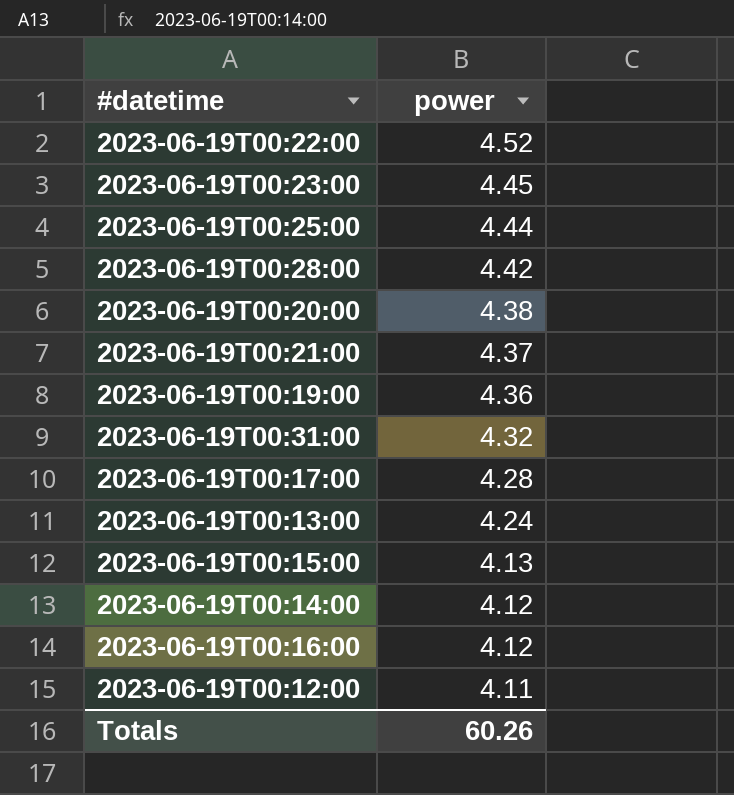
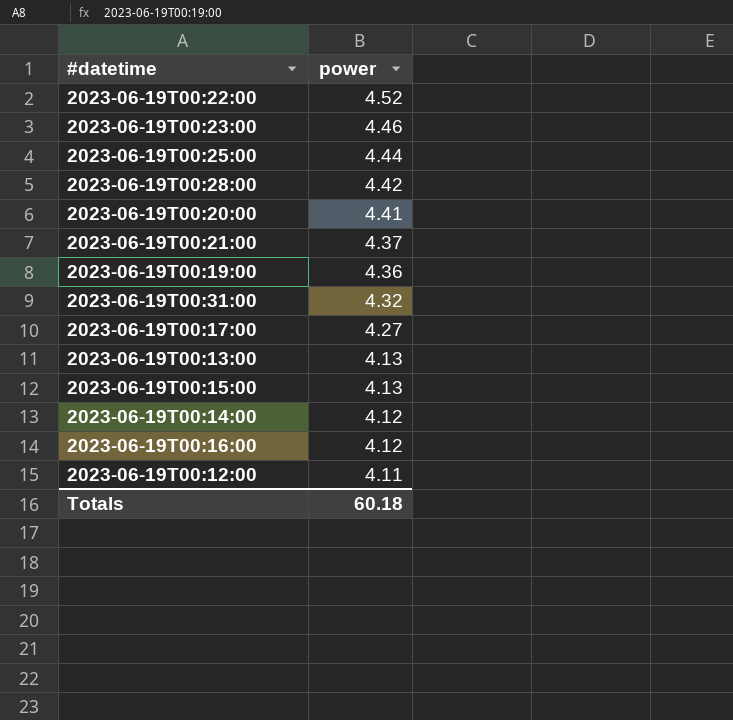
2023-06-19T00:23:00 | power: 4.45 -> 4.46
2023-06-19T00:20:00 | power: 4.38 -> 4.41
2023-06-19T00:17:00 | power: 4.28 -> 4.27
2023-06-19T00:13:00 | power: 4.24 -> 4.13
Totals | power: 60.26 -> 60.18

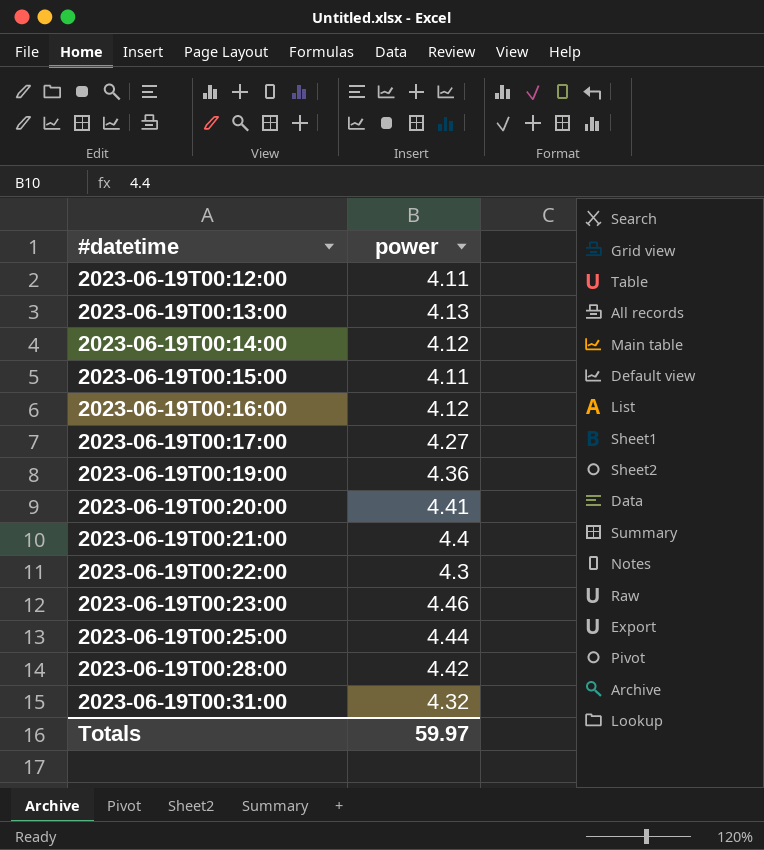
row order: power descending -> #datetime ascending
2023-06-19T00:15:00 | power: 4.13 -> 4.11
2023-06-19T00:21:00 | power: 4.37 -> 4.4
2023-06-19T00:22:00 | power: 4.52 -> 4.3
Totals | power: 60.18 -> 59.97

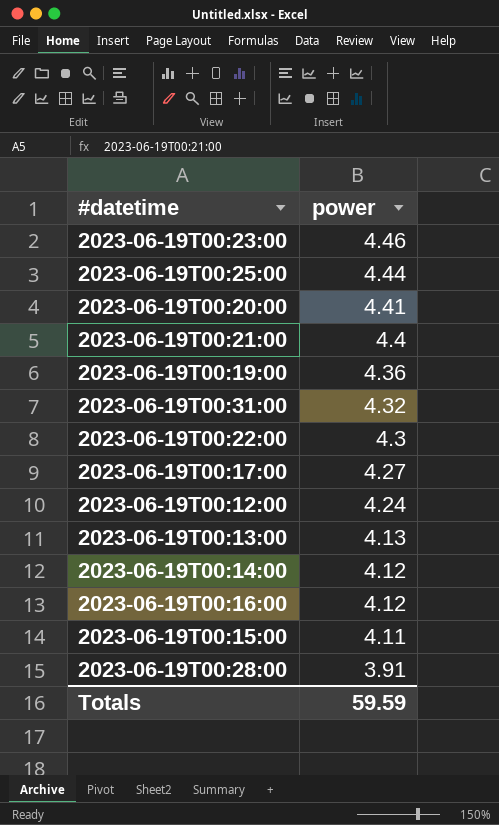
row order: #datetime ascending -> power descending
2023-06-19T00:12:00 | power: 4.11 -> 4.24
2023-06-19T00:28:00 | power: 4.42 -> 3.91
Totals | power: 59.97 -> 59.59

